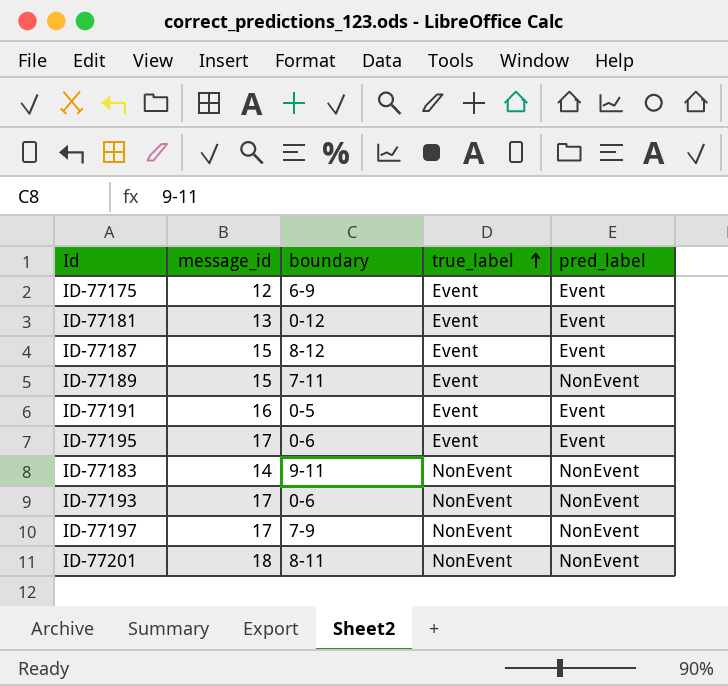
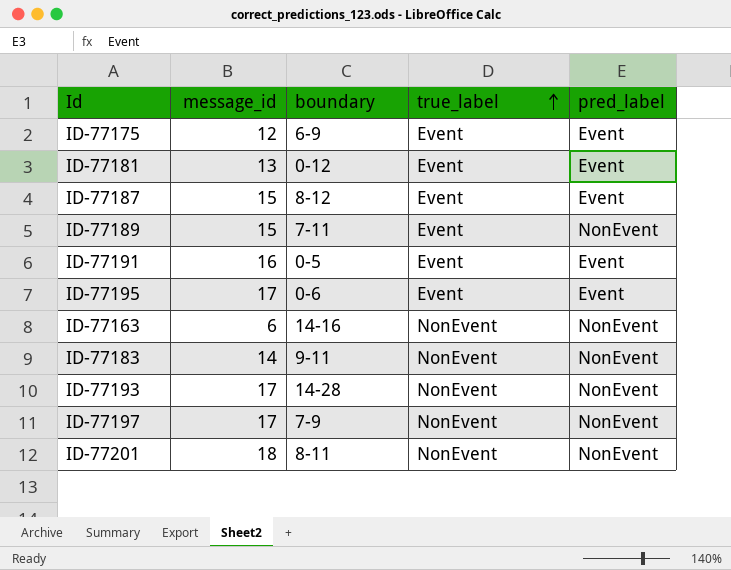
row ID-77163: none -> 6 | 14-16 | NonEvent | NonEvent
ID-77193 | boundary: 0-6 -> 14-28

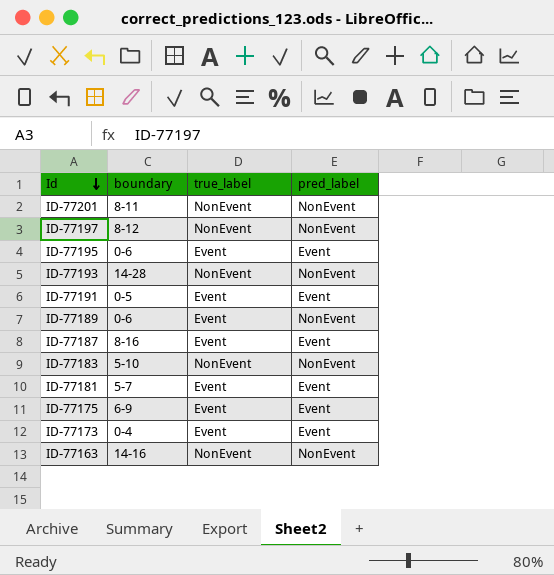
row order: true_label ascending -> Id descending
column message_id | position: 2 -> none
ID-77197 | boundary: 7-9 -> 8-12
ID-77189 | boundary: 7-11 -> 0-6
ID-77187 | boundary: 8-12 -> 8-16
ID-77183 | boundary: 9-11 -> 5-10
ID-77181 | boundary: 0-12 -> 5-7
row ID-77173: none -> 0-4 | Event | Event

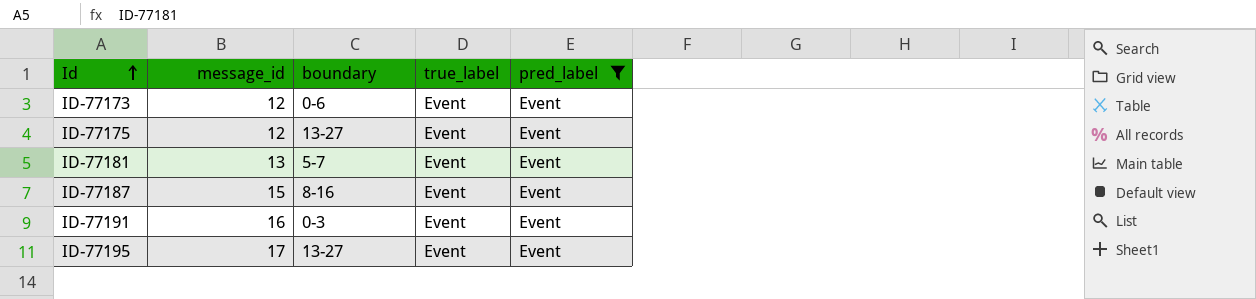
filter: none -> pred_label = Event
row order: Id descending -> Id ascending
column message_id | position: none -> 2
ID-77173 | boundary: 0-4 -> 0-6
ID-77175 | boundary: 6-9 -> 13-27
ID-77191 | boundary: 0-5 -> 0-3
ID-77195 | boundary: 0-6 -> 13-27

